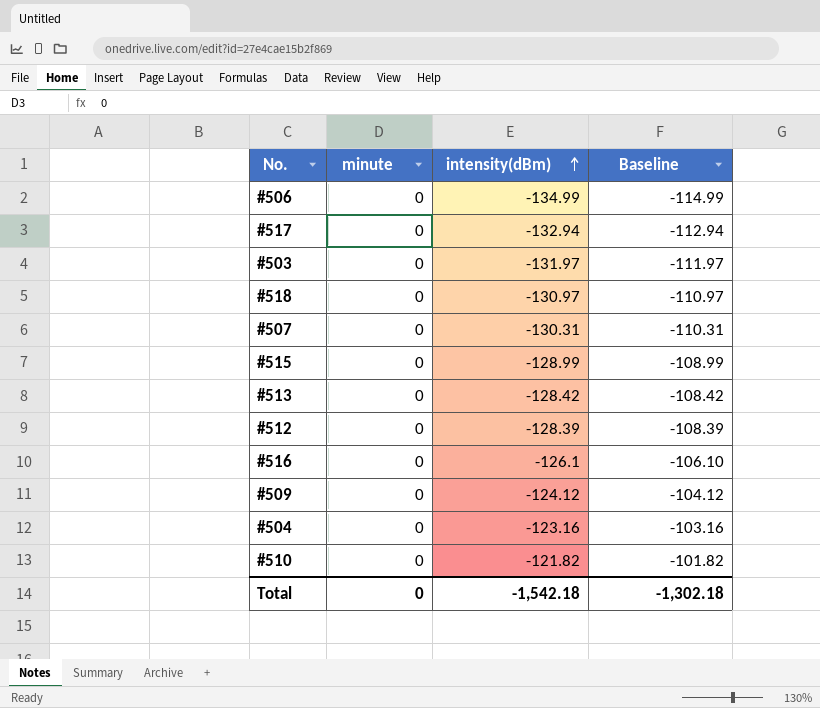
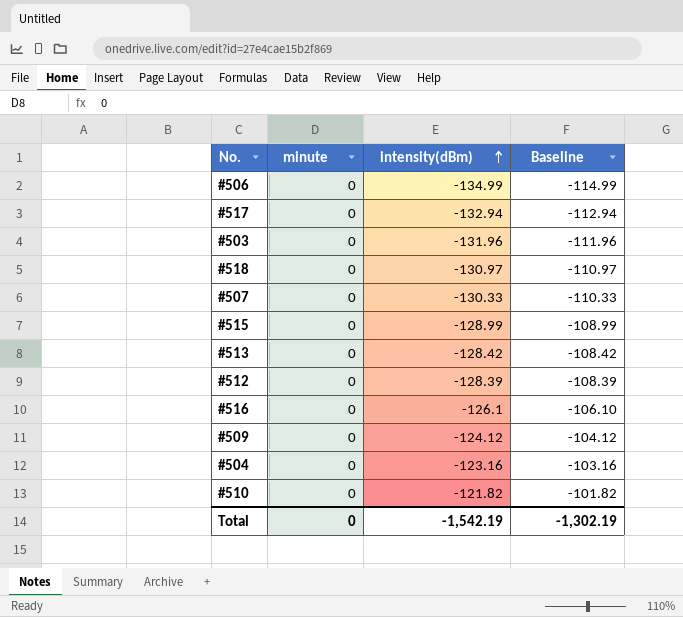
#503 | intensity(dBm): -131.97 -> -131.96
#503 | Baseline: -111.97 -> -111.96
#507 | intensity(dBm): -130.31 -> -130.33
#507 | Baseline: -110.31 -> -110.33
Total | intensity(dBm): -1,542.18 -> -1,542.19
Total | Baseline: -1,302.18 -> -1,302.19

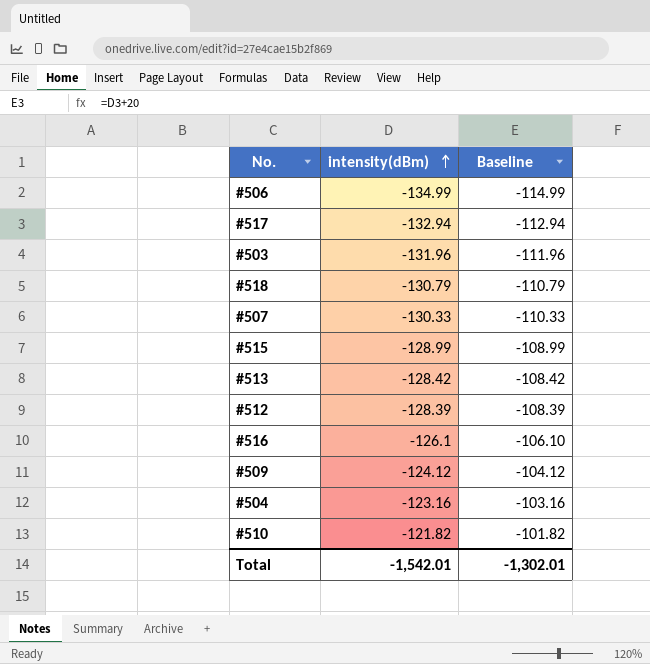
column minute | position: 2 -> none
#518 | intensity(dBm): -130.97 -> -130.79
#518 | Baseline: -110.97 -> -110.79
Total | intensity(dBm): -1,542.19 -> -1,542.01
Total | Baseline: -1,302.19 -> -1,302.01

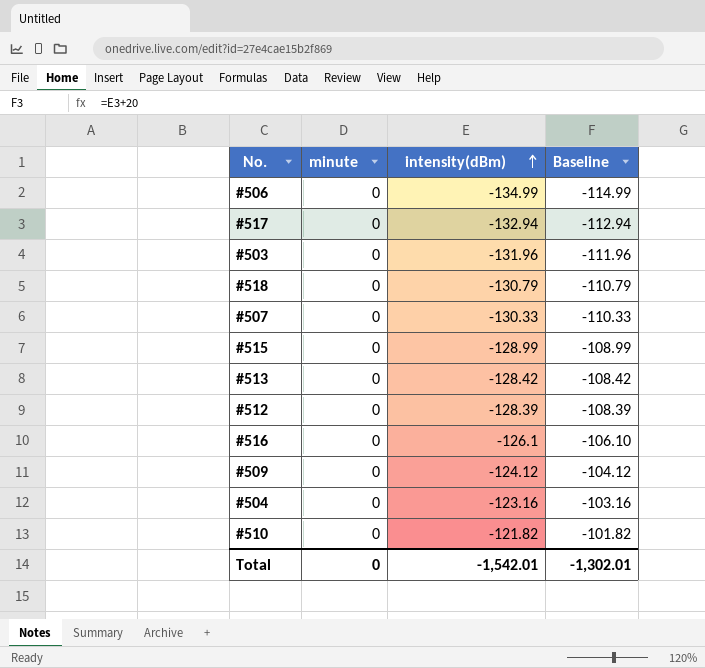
column minute | position: none -> 2

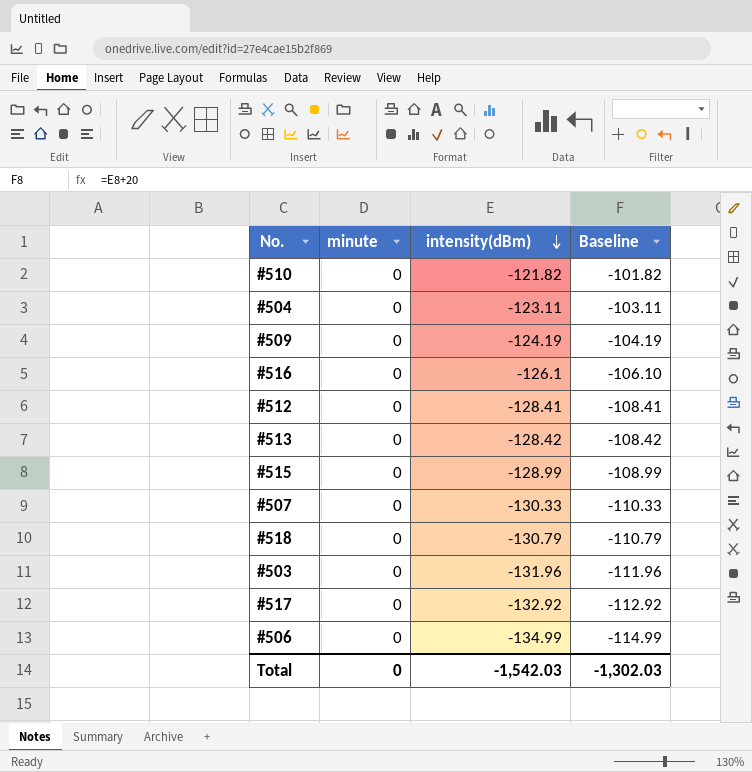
row order: intensity(dBm) ascending -> intensity(dBm) descending
#504 | intensity(dBm): -123.16 -> -123.11
#504 | Baseline: -103.16 -> -103.11
#509 | intensity(dBm): -124.12 -> -124.19
#509 | Baseline: -104.12 -> -104.19
#512 | intensity(dBm): -128.39 -> -128.41
#512 | Baseline: -108.39 -> -108.41
#517 | intensity(dBm): -132.94 -> -132.92
#517 | Baseline: -112.94 -> -112.92
Total | intensity(dBm): -1,542.01 -> -1,542.03
Total | Baseline: -1,302.01 -> -1,302.03

